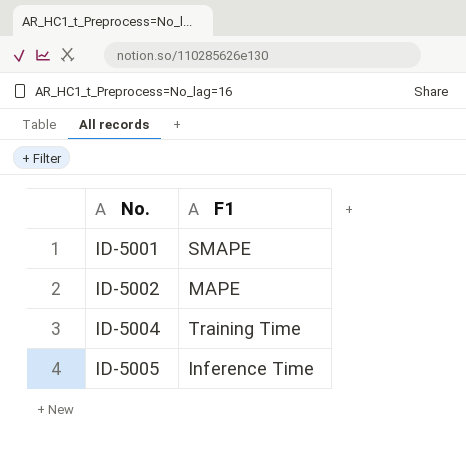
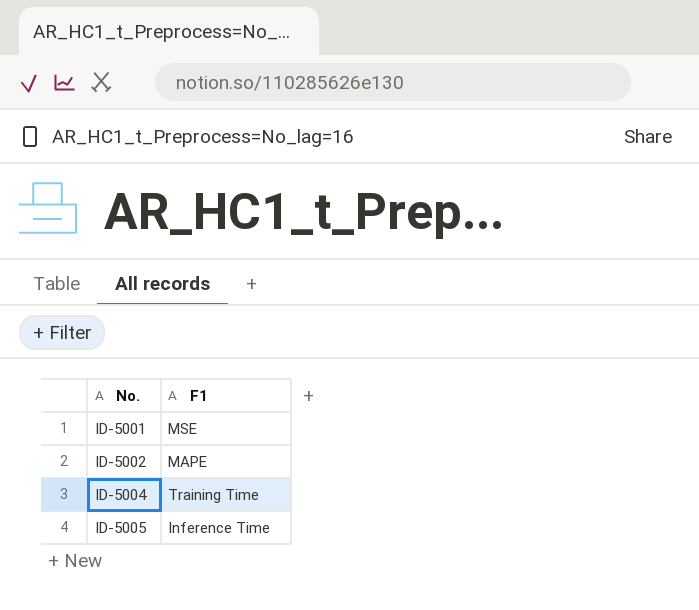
ID-5001 | F1: SMAPE -> MSE

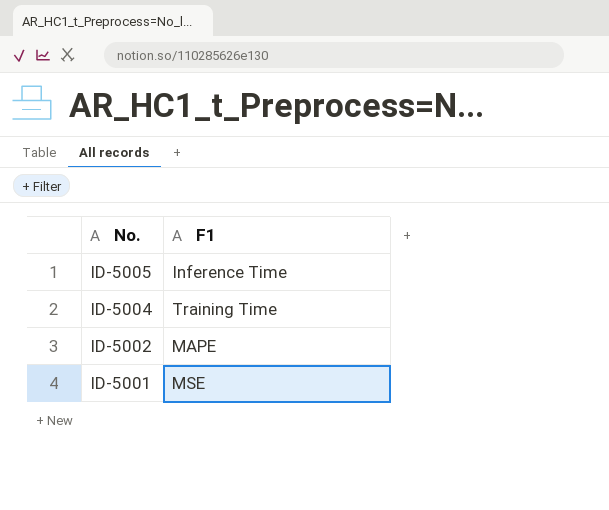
row order: No. ascending -> No. descending

